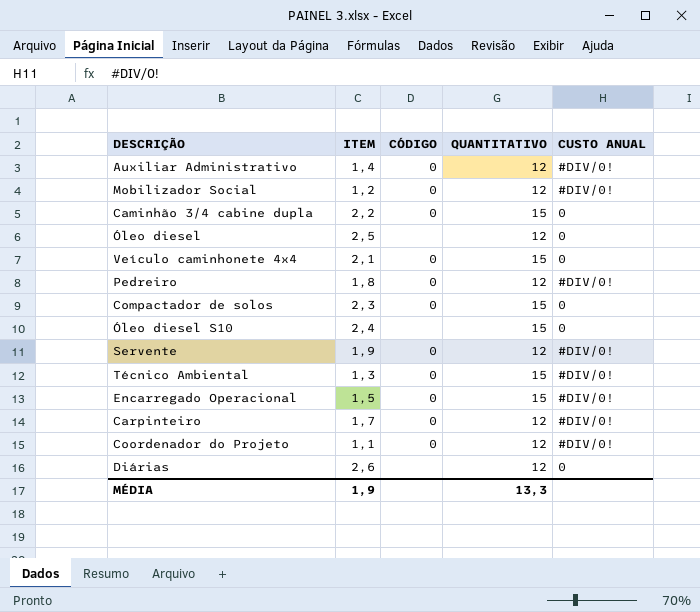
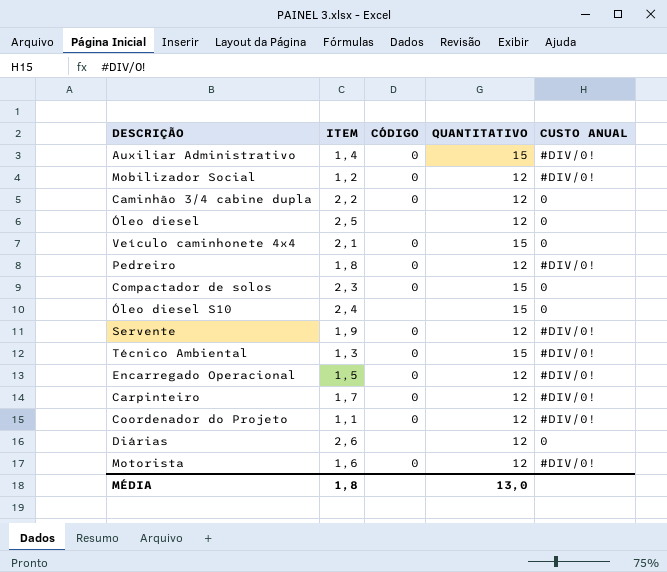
Auxiliar Administrativo | QUANTITATIVO: 12 -> 15
Caminhão 3/4 cabine dupla | QUANTITATIVO: 15 -> 12
Encarregado Operacional | QUANTITATIVO: 15 -> 12
row Motorista: none -> 1,6 | 0 | 12 | #DIV/0!
MÉDIA | ITEM: 1,9 -> 1,8
MÉDIA | QUANTITATIVO: 13,3 -> 13,0

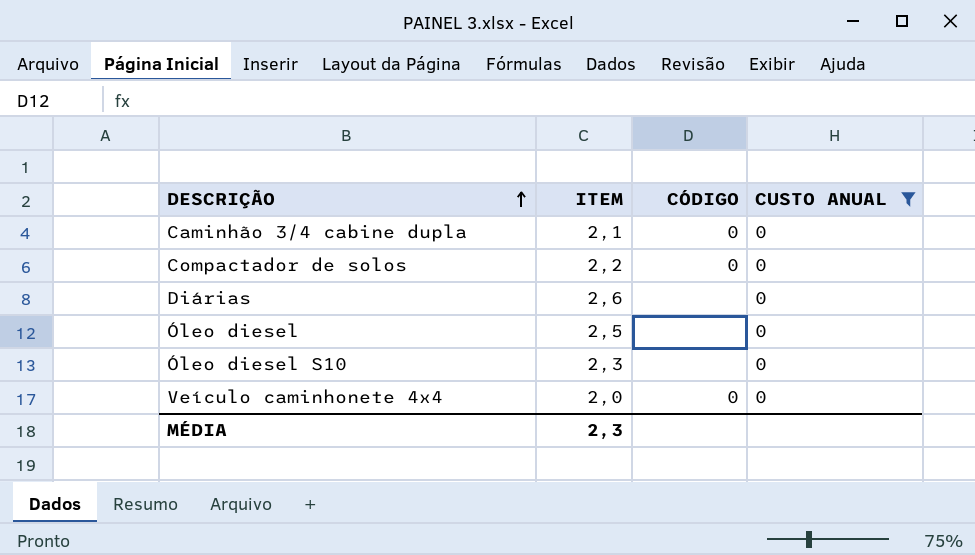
filter: none -> CUSTO ANUAL = 0
row order: none -> DESCRIÇÃO ascending
column QUANTITATIVO | position: 4 -> none
Caminhão 3/4 cabine dupla | ITEM: 2,2 -> 2,1
Compactador de solos | ITEM: 2,3 -> 2,2
Óleo diesel S10 | ITEM: 2,4 -> 2,3
Veículo caminhonete 4x4 | ITEM: 2,1 -> 2,0
MÉDIA | ITEM: 1,8 -> 2,3

